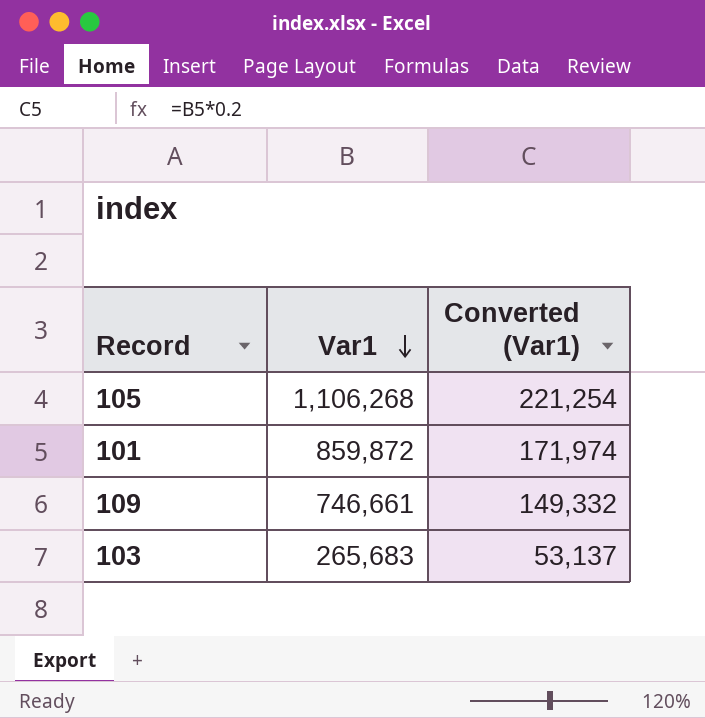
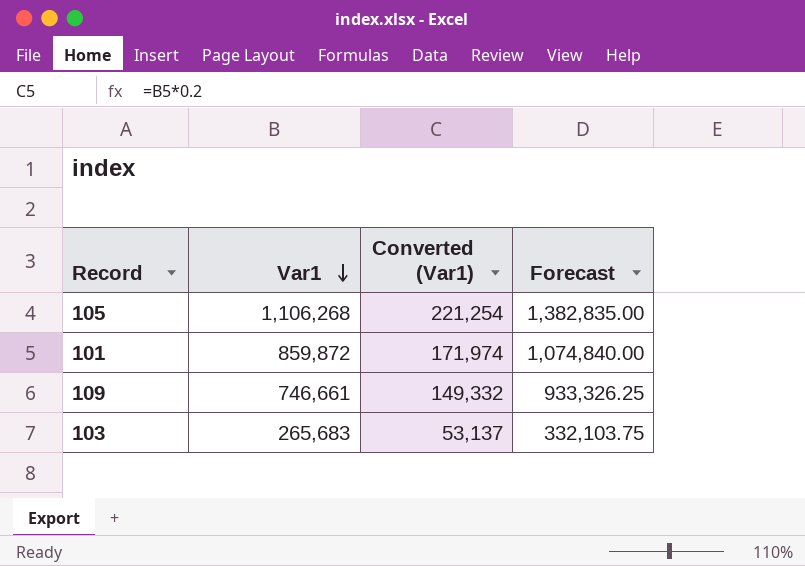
column Forecast | formula: none -> [Var1] * 1.25

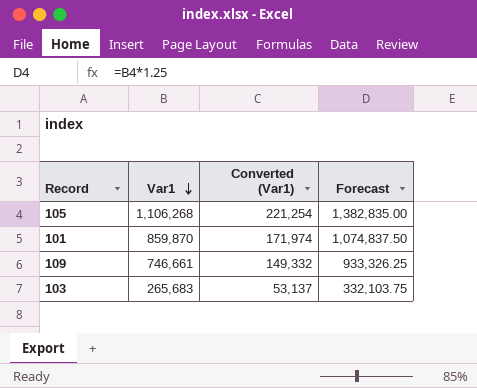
101 | Var1: 859,872 -> 859,870
101 | Forecast: 1,074,840.00 -> 1,074,837.50

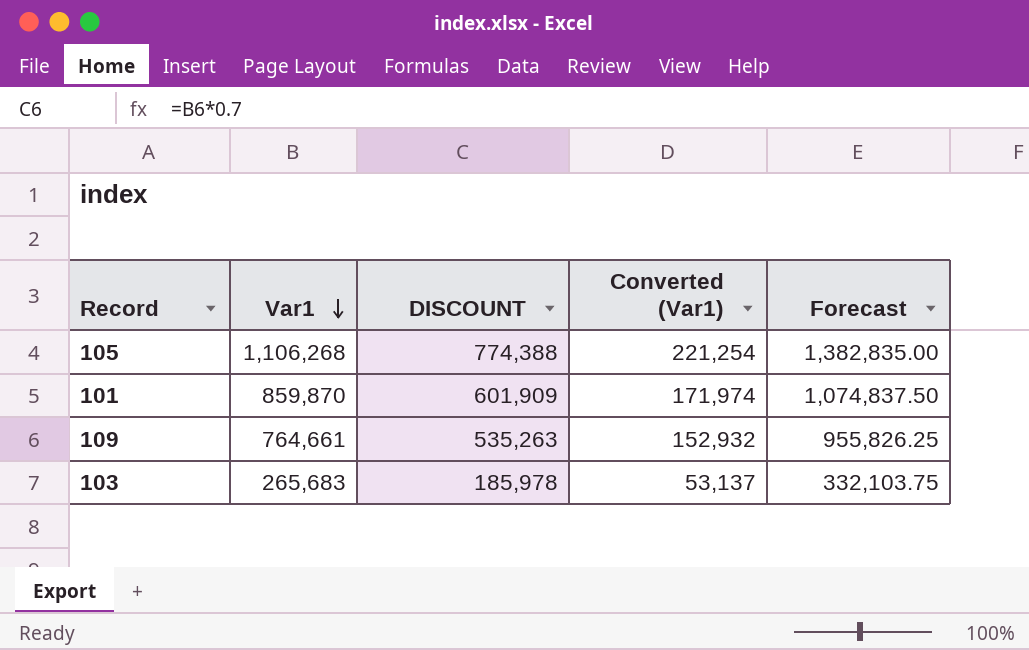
column DISCOUNT | formula: none -> [Var1] * 0.7
109 | Var1: 746,661 -> 764,661
109 | Converted (Var1): 149,332 -> 152,932
109 | Forecast: 933,326.25 -> 955,826.25

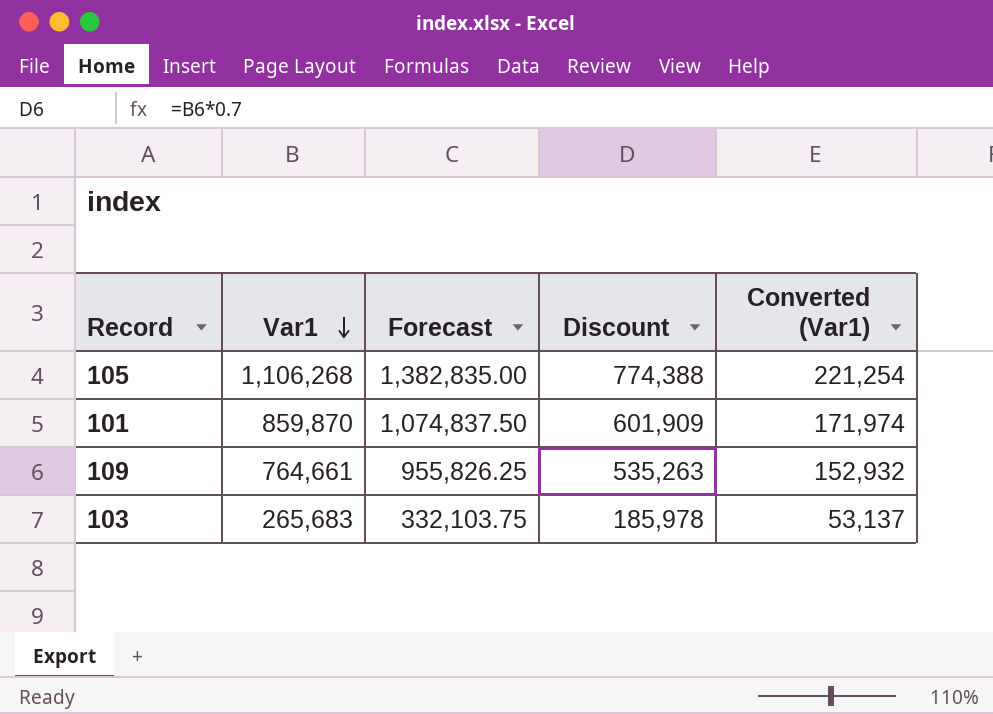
column Forecast | position: 5 -> 3
column name: DISCOUNT -> Discount

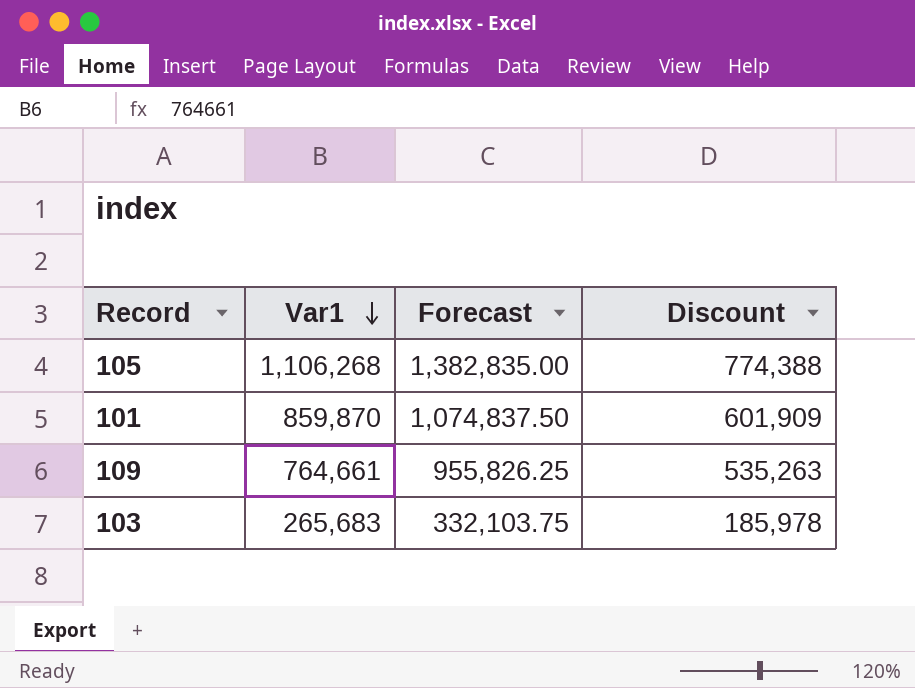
column Converted (Var1) | formula: [Var1] * 0.2 -> none

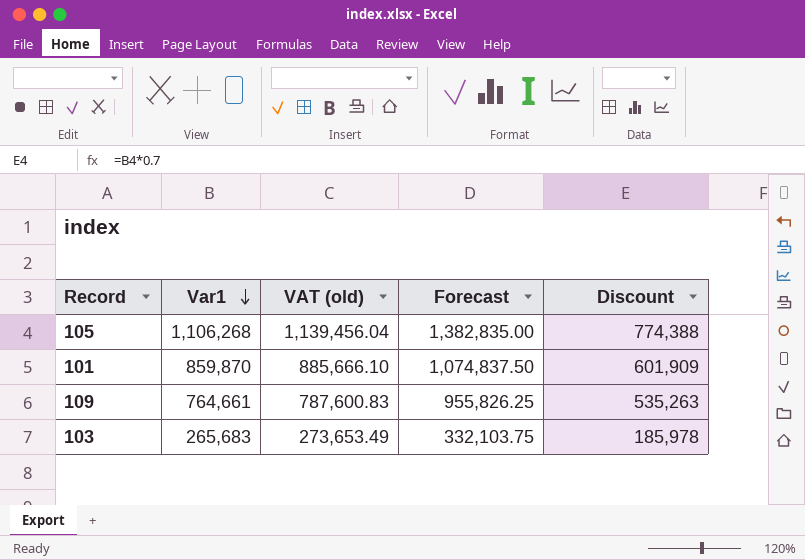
column VAT (old) | formula: none -> [Var1] * 1.03

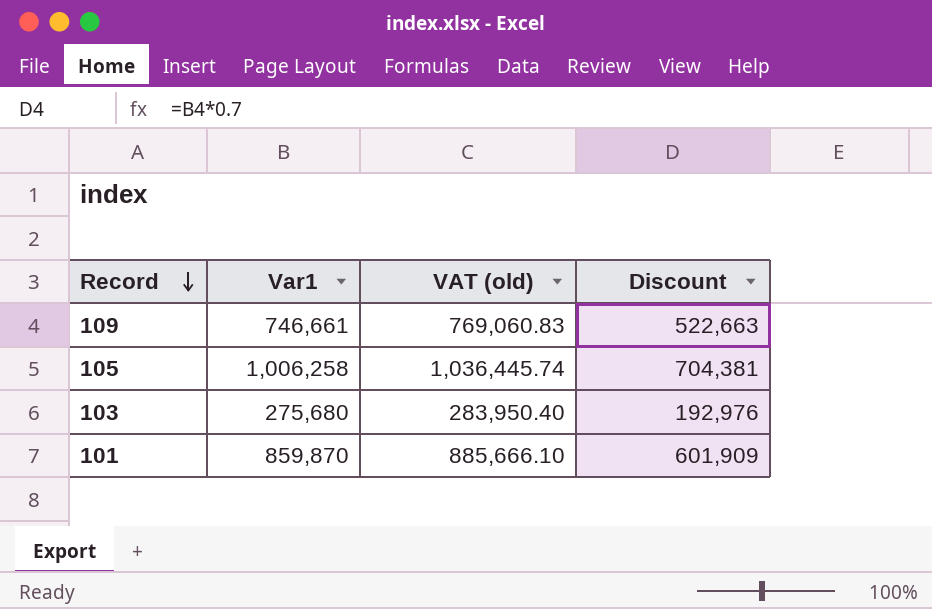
row order: Var1 descending -> Record descending
column Forecast | formula: [Var1] * 1.25 -> none
109 | Var1: 764,661 -> 746,661
109 | VAT (old): 787,600.83 -> 769,060.83
109 | Discount: 535,263 -> 522,663
105 | Var1: 1,106,268 -> 1,006,258
105 | VAT (old): 1,139,456.04 -> 1,036,445.74
105 | Discount: 774,388 -> 704,381
103 | Var1: 265,683 -> 275,680
103 | VAT (old): 273,653.49 -> 283,950.40
103 | Discount: 185,978 -> 192,976

